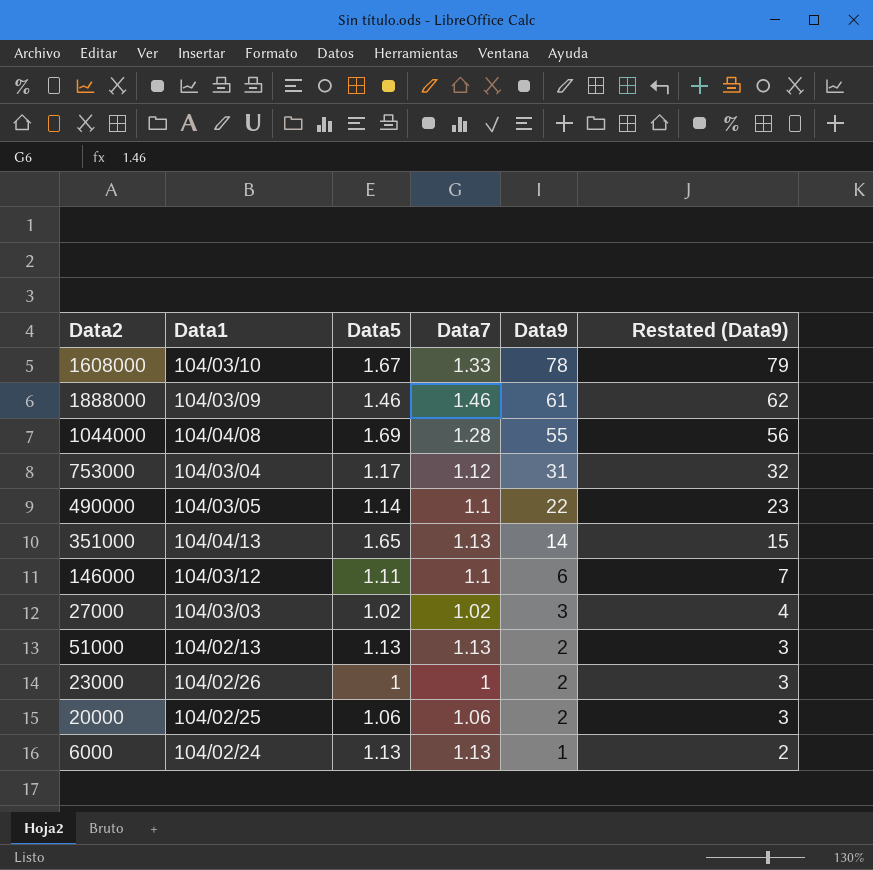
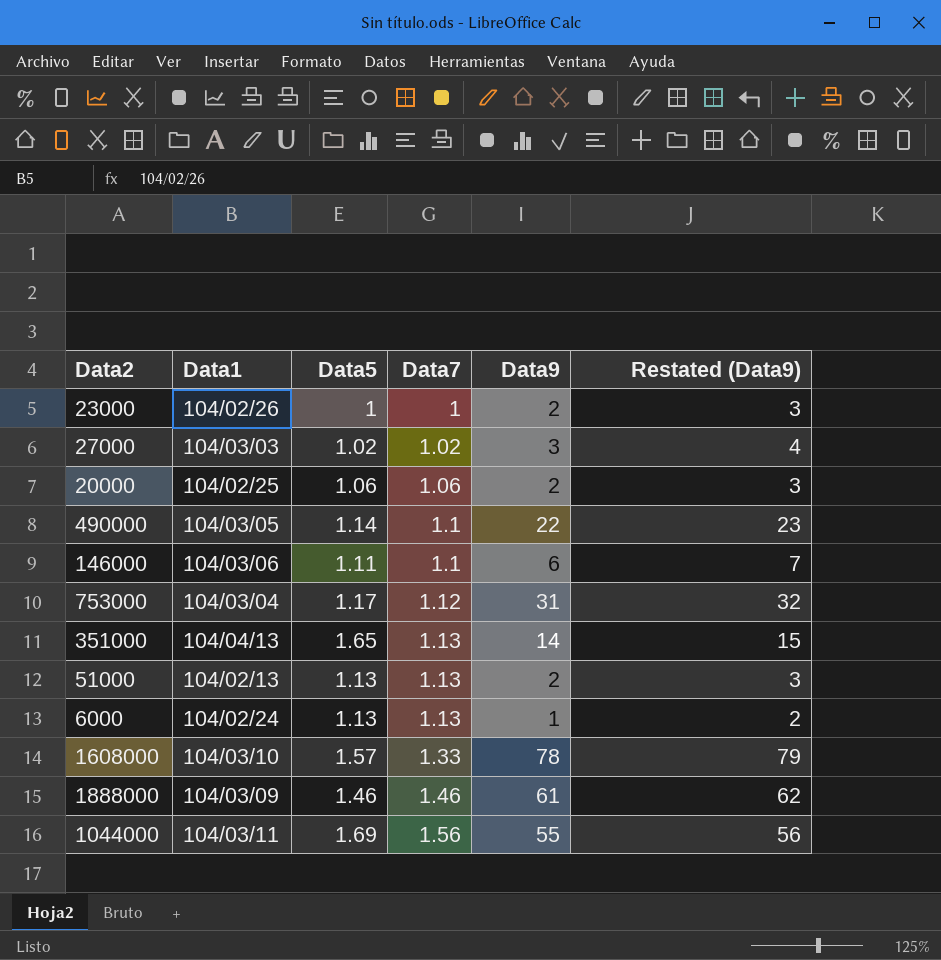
row order: Data9 descending -> Data7 ascending
146000 | Data1: 104/03/12 -> 104/03/06
1608000 | Data5: 1.67 -> 1.57
1044000 | Data1: 104/04/08 -> 104/03/11
1044000 | Data7: 1.28 -> 1.56

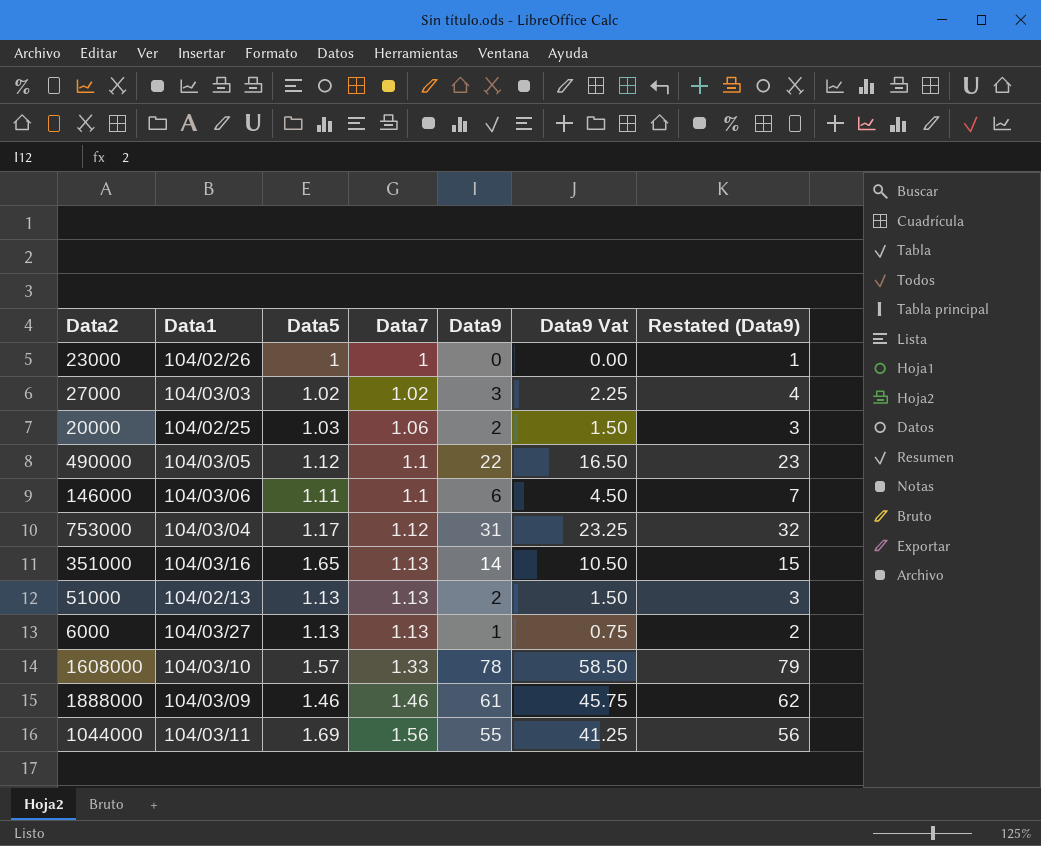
column Data9 Vat | formula: none -> [Data9] * 0.75
23000 | Data9: 2 -> 0
23000 | Restated (Data9): 3 -> 1
20000 | Data5: 1.06 -> 1.03
490000 | Data5: 1.14 -> 1.12
351000 | Data1: 104/04/13 -> 104/03/16
6000 | Data1: 104/02/24 -> 104/03/27

